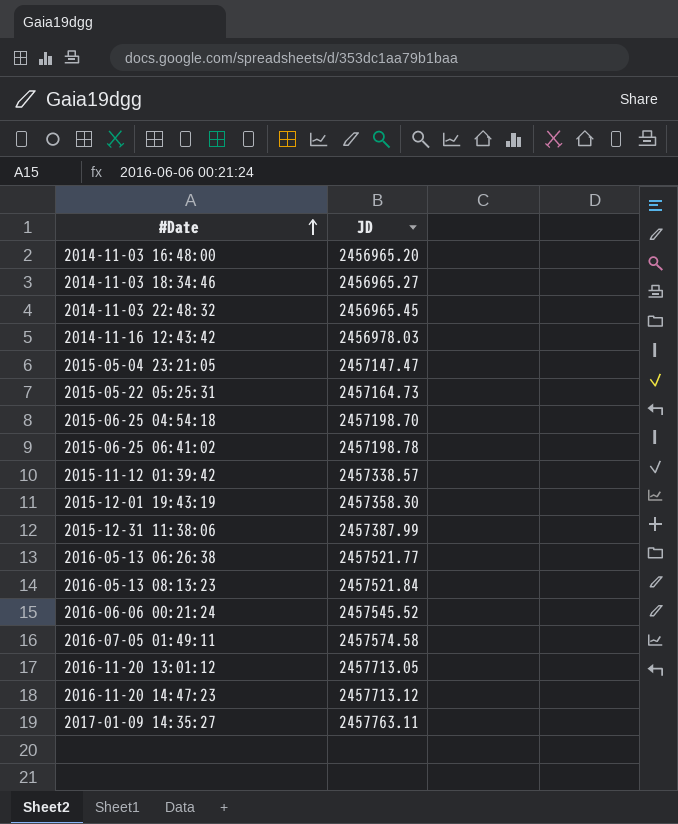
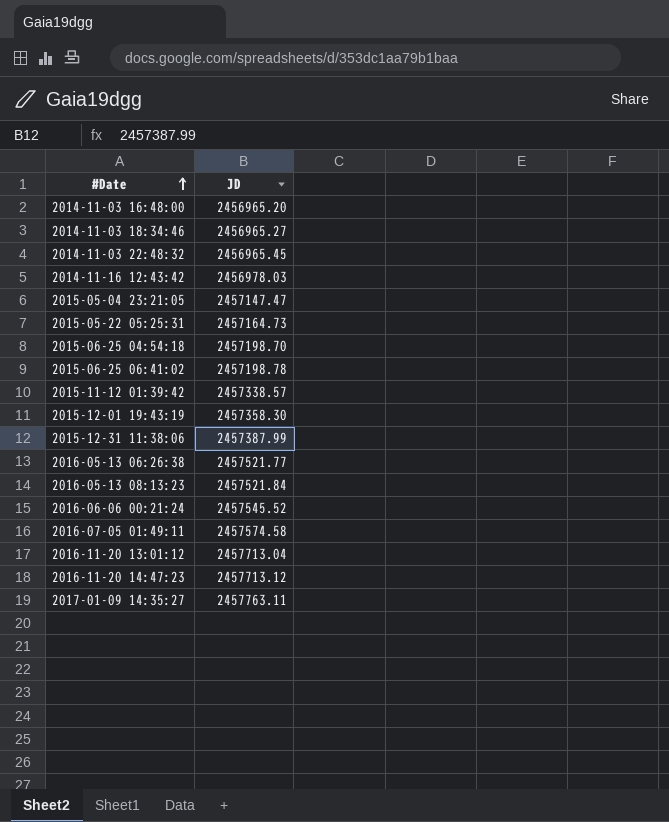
2016-11-20 13:01:12 | JD: 2457713.05 -> 2457713.04

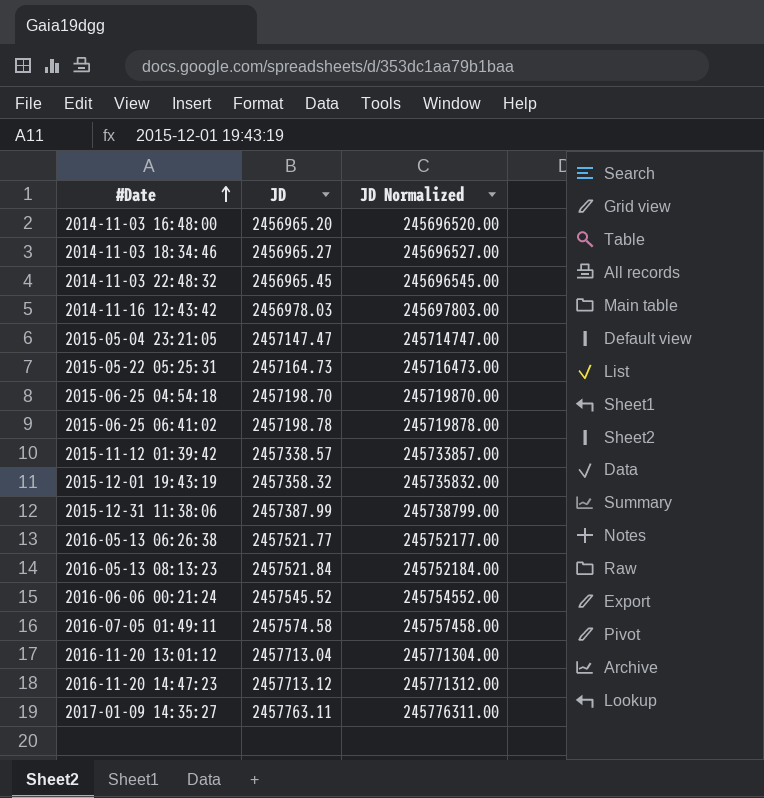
column JD Normalized | formula: none -> [JD] * 100
2015-12-01 19:43:19 | JD: 2457358.30 -> 2457358.32

